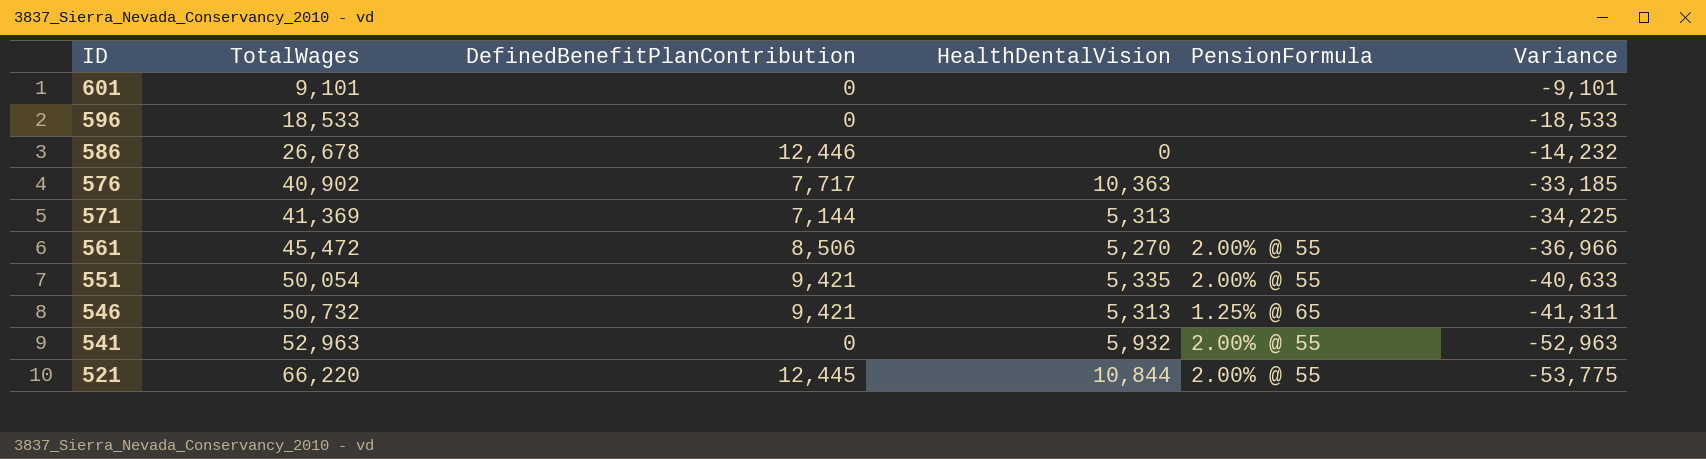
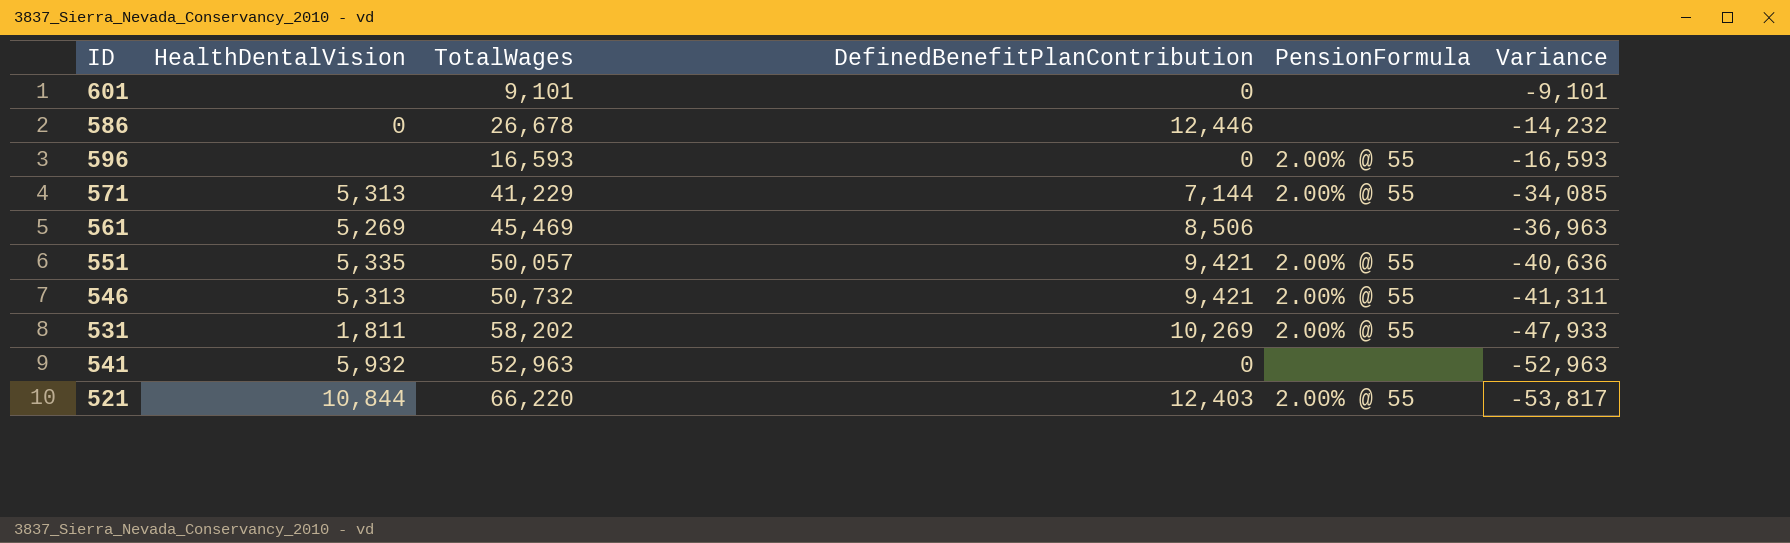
row order: ID descending -> Variance descending
column HealthDentalVision | position: 4 -> 2
row 576: 40,902 | 7,717 | 10,363 | none | -33,185 -> none
596 | TotalWages: 18,533 -> 16,593
596 | PensionFormula: none -> 2.00% @ 55
596 | Variance: -18,533 -> -16,593
571 | TotalWages: 41,369 -> 41,229
571 | PensionFormula: none -> 2.00% @ 55
571 | Variance: -34,225 -> -34,085
561 | HealthDentalVision: 5,270 -> 5,269
561 | TotalWages: 45,472 -> 45,469
561 | PensionFormula: 2.00% @ 55 -> none
561 | Variance: -36,966 -> -36,963
551 | TotalWages: 50,054 -> 50,057
551 | Variance: -40,633 -> -40,636
546 | PensionFormula: 1.25% @ 65 -> 2.00% @ 55
row 531: none -> 1,811 | 58,202 | 10,269 | 2.00% @ 55 | -47,933
541 | PensionFormula: 2.00% @ 55 -> none
521 | DefinedBenefitPlanContribution: 12,445 -> 12,403
521 | Variance: -53,775 -> -53,817

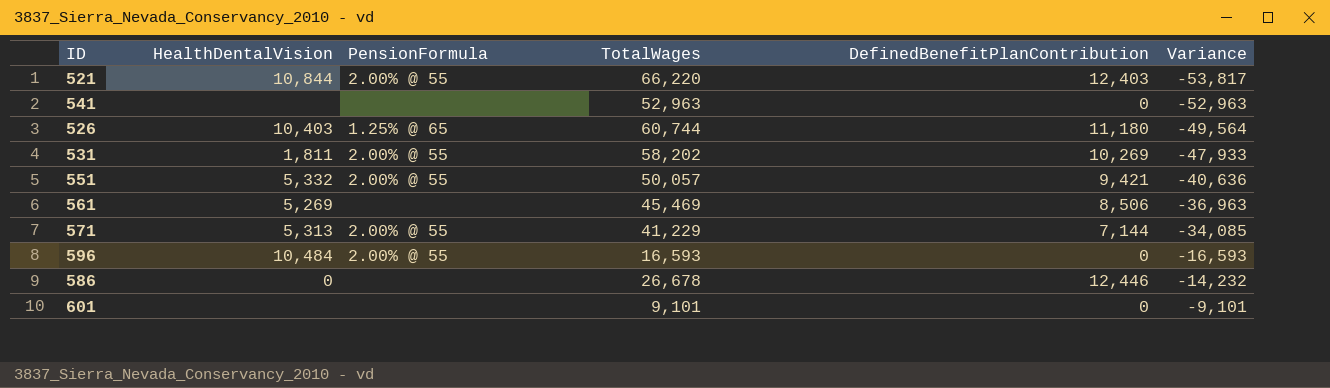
row order: Variance descending -> Variance ascending
column PensionFormula | position: 5 -> 3
row 546: 5,313 | 50,732 | 9,421 | 2.00% @ 55 | -41,311 -> none
541 | HealthDentalVision: 5,932 -> none
row 526: none -> 10,403 | 1.25% @ 65 | 60,744 | 11,180 | -49,564
551 | HealthDentalVision: 5,335 -> 5,332
596 | HealthDentalVision: none -> 10,484

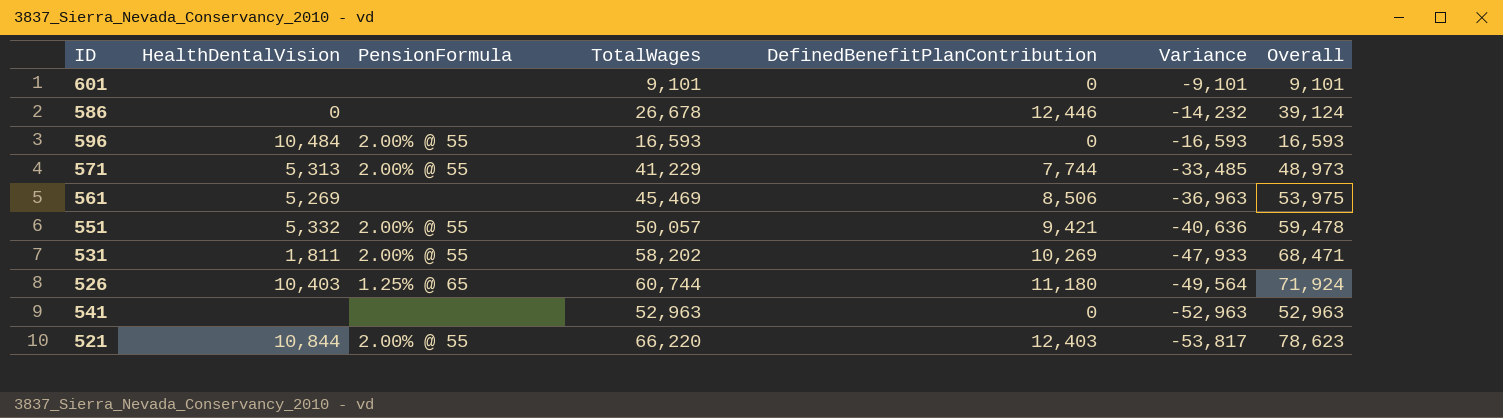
row order: Variance ascending -> Variance descending
column Overall | formula: none -> [TotalWages] + [DefinedBenefitPlanContribution]
571 | DefinedBenefitPlanContribution: 7,144 -> 7,744
571 | Variance: -34,085 -> -33,485

